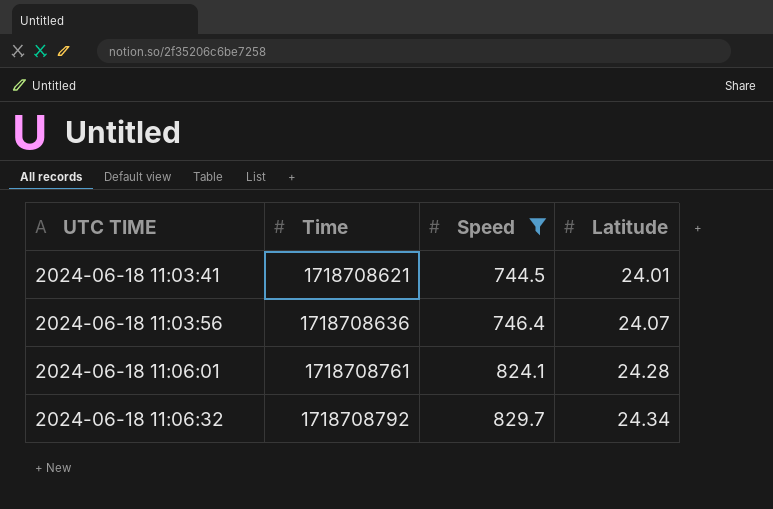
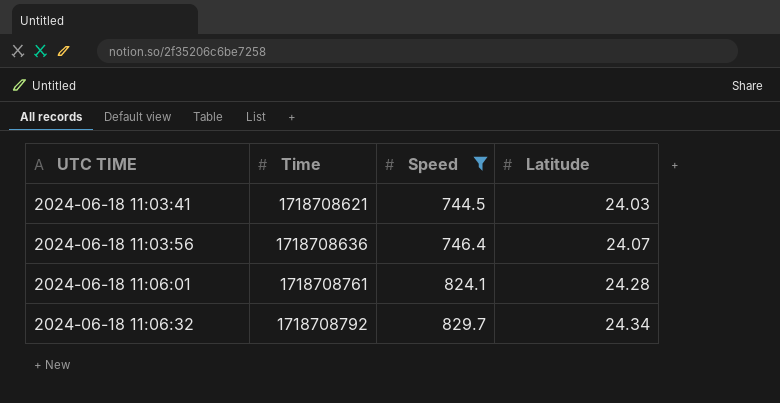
2024-06-18 11:03:41 | Latitude: 24.01 -> 24.03

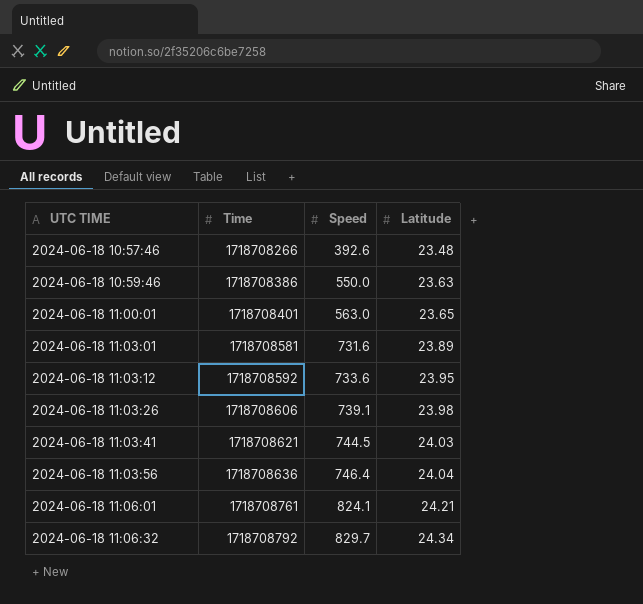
filter: Speed >= 744.5 -> none
2024-06-18 11:03:56 | Latitude: 24.07 -> 24.04
2024-06-18 11:06:01 | Latitude: 24.28 -> 24.21

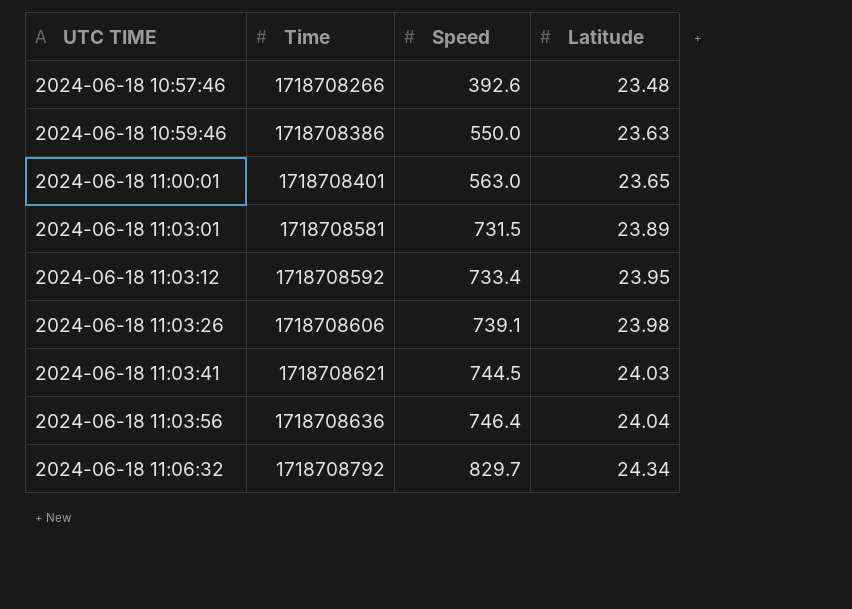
row 2024-06-18 11:06:01: 1718708761 | 824.1 | 24.21 -> none
2024-06-18 11:03:01 | Speed: 731.6 -> 731.5
2024-06-18 11:03:12 | Speed: 733.6 -> 733.4

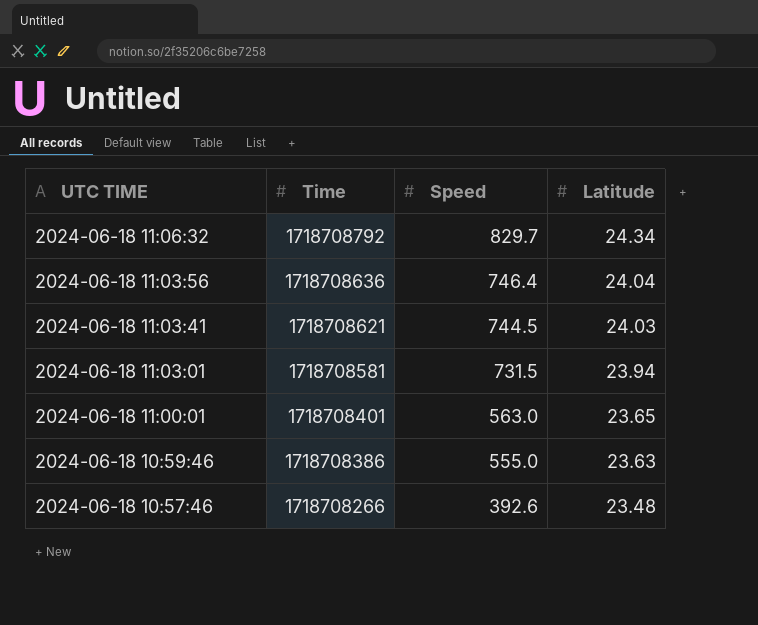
row order: UTC TIME ascending -> UTC TIME descending
row 2024-06-18 11:03:12: 1718708592 | 733.4 | 23.95 -> none
row 2024-06-18 11:03:26: 1718708606 | 739.1 | 23.98 -> none
2024-06-18 11:03:01 | Latitude: 23.89 -> 23.94
2024-06-18 10:59:46 | Speed: 550.0 -> 555.0

